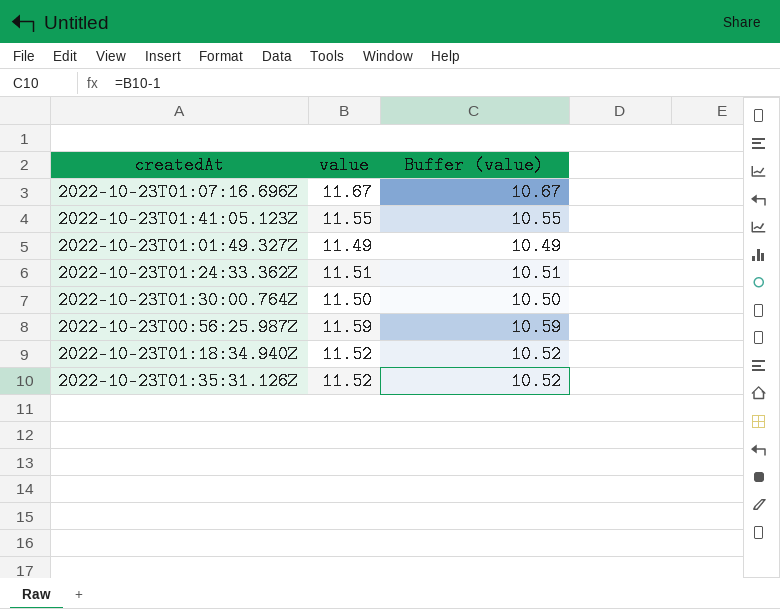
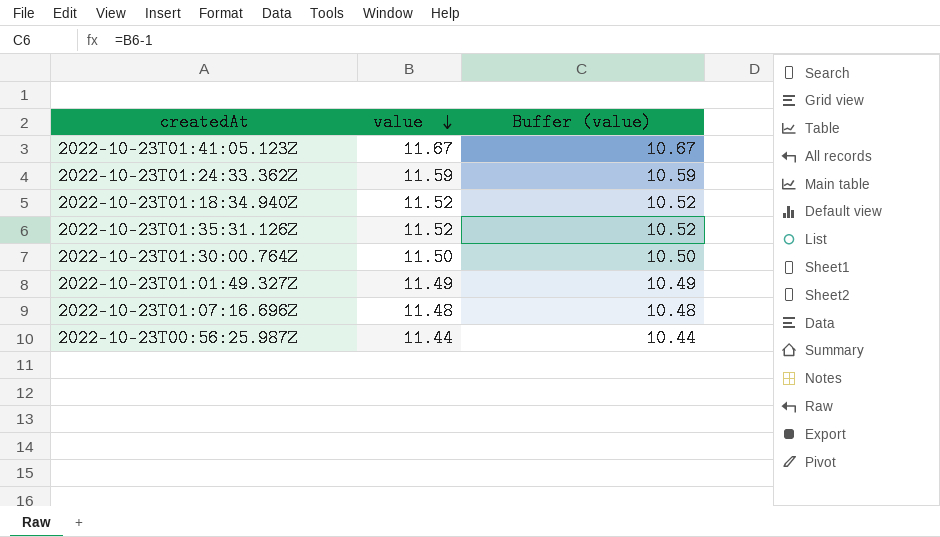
row order: none -> value descending
2022-10-23T01:41:05.123Z | value: 11.55 -> 11.67
2022-10-23T01:41:05.123Z | Buffer (value): 10.55 -> 10.67
2022-10-23T01:24:33.362Z | value: 11.51 -> 11.59
2022-10-23T01:24:33.362Z | Buffer (value): 10.51 -> 10.59
2022-10-23T01:07:16.696Z | value: 11.67 -> 11.48
2022-10-23T01:07:16.696Z | Buffer (value): 10.67 -> 10.48
2022-10-23T00:56:25.987Z | value: 11.59 -> 11.44
2022-10-23T00:56:25.987Z | Buffer (value): 10.59 -> 10.44

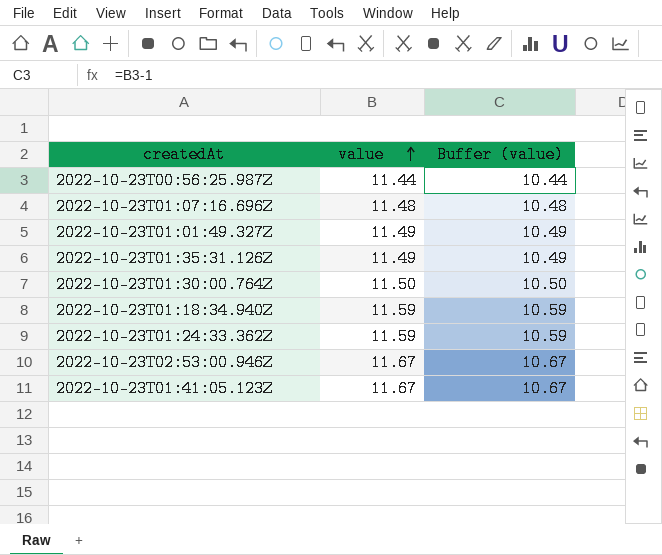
row order: value descending -> value ascending
2022-10-23T01:35:31.126Z | value: 11.52 -> 11.49
2022-10-23T01:35:31.126Z | Buffer (value): 10.52 -> 10.49
2022-10-23T01:18:34.940Z | value: 11.52 -> 11.59
2022-10-23T01:18:34.940Z | Buffer (value): 10.52 -> 10.59
row 2022-10-23T02:53:00.946Z: none -> 11.67 | 10.67

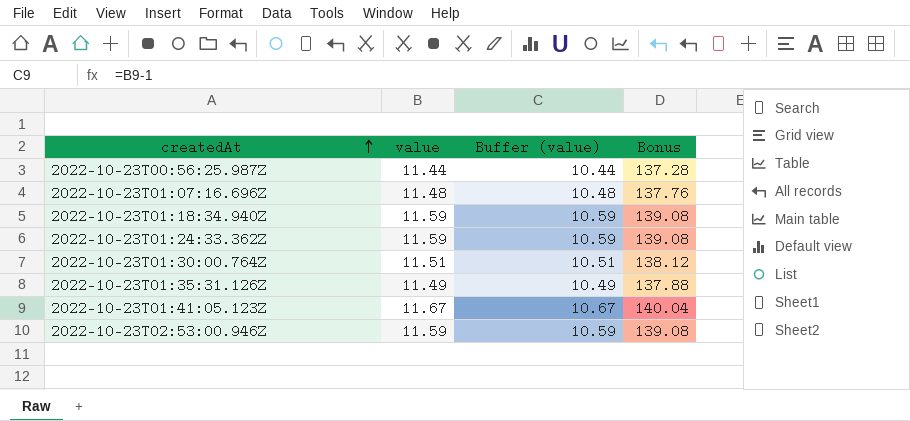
row order: value ascending -> createdAt ascending
column Bonus | formula: none -> [value] * 12
row 2022-10-23T01:01:49.327Z: 11.49 | 10.49 -> none
2022-10-23T01:30:00.764Z | value: 11.50 -> 11.51
2022-10-23T01:30:00.764Z | Buffer (value): 10.50 -> 10.51
2022-10-23T02:53:00.946Z | value: 11.67 -> 11.59
2022-10-23T02:53:00.946Z | Buffer (value): 10.67 -> 10.59

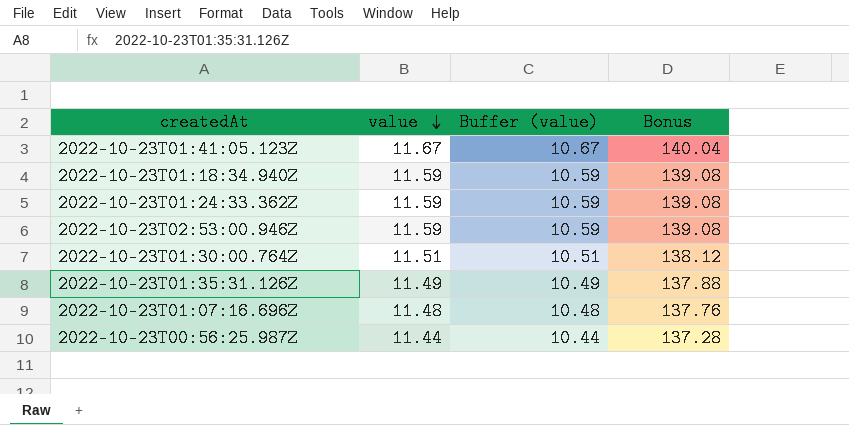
row order: createdAt ascending -> value descending

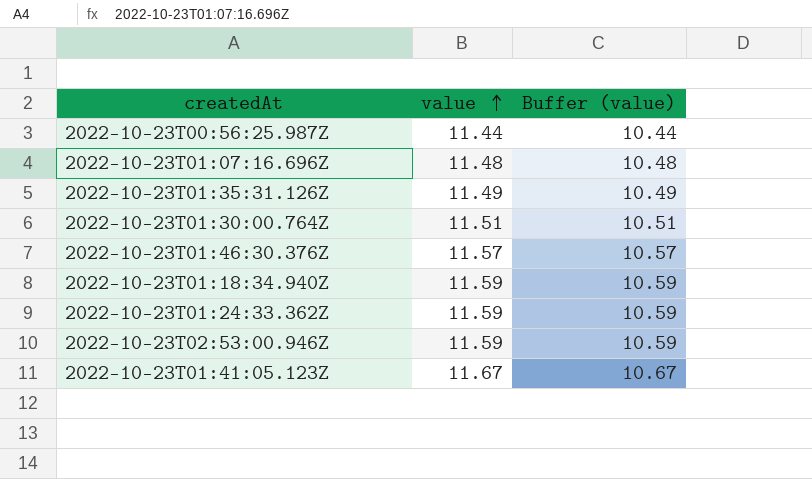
row order: value descending -> value ascending
column Bonus | formula: [value] * 12 -> none
row 2022-10-23T01:46:30.376Z: none -> 11.57 | 10.57

